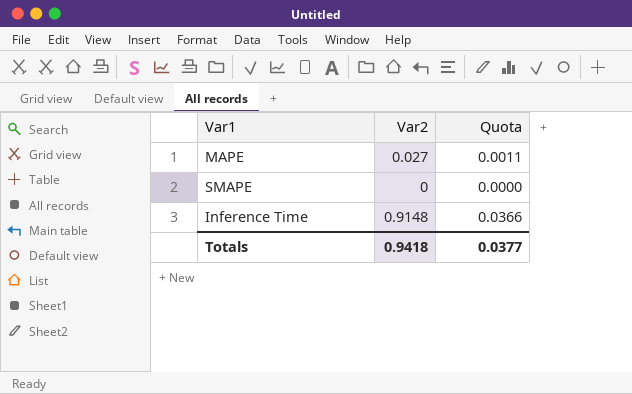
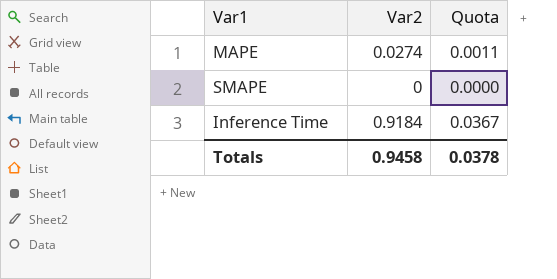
MAPE | Var2: 0.027 -> 0.0274
Inference Time | Var2: 0.9148 -> 0.9184
Inference Time | Quota: 0.0366 -> 0.0367
Totals | Var2: 0.9418 -> 0.9458
Totals | Quota: 0.0377 -> 0.0378

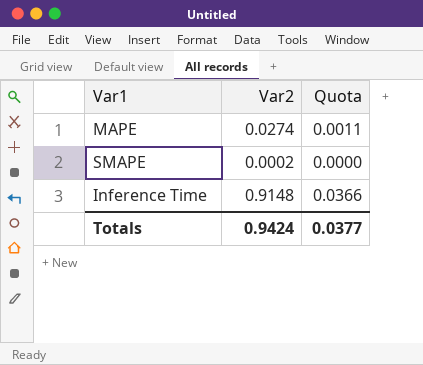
SMAPE | Var2: 0 -> 0.0002
Inference Time | Var2: 0.9184 -> 0.9148
Inference Time | Quota: 0.0367 -> 0.0366
Totals | Var2: 0.9458 -> 0.9424
Totals | Quota: 0.0378 -> 0.0377

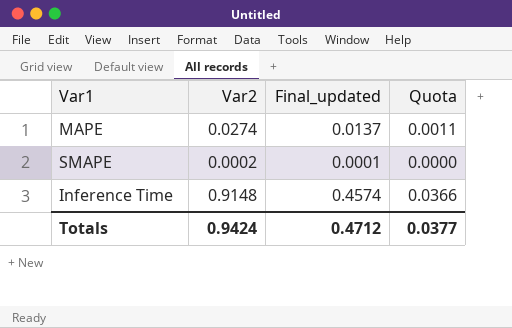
column Final_updated | formula: none -> [Var2] * 0.5

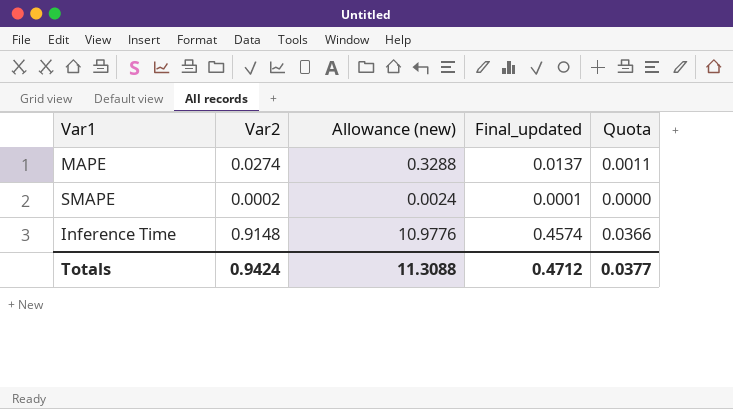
column Allowance (new) | formula: none -> [Var2] * 12

